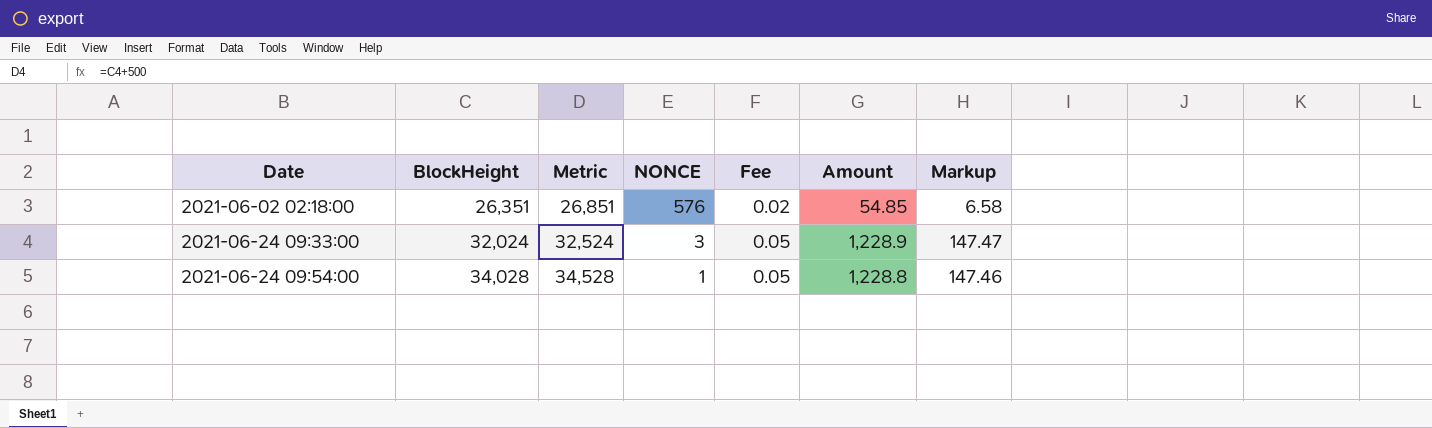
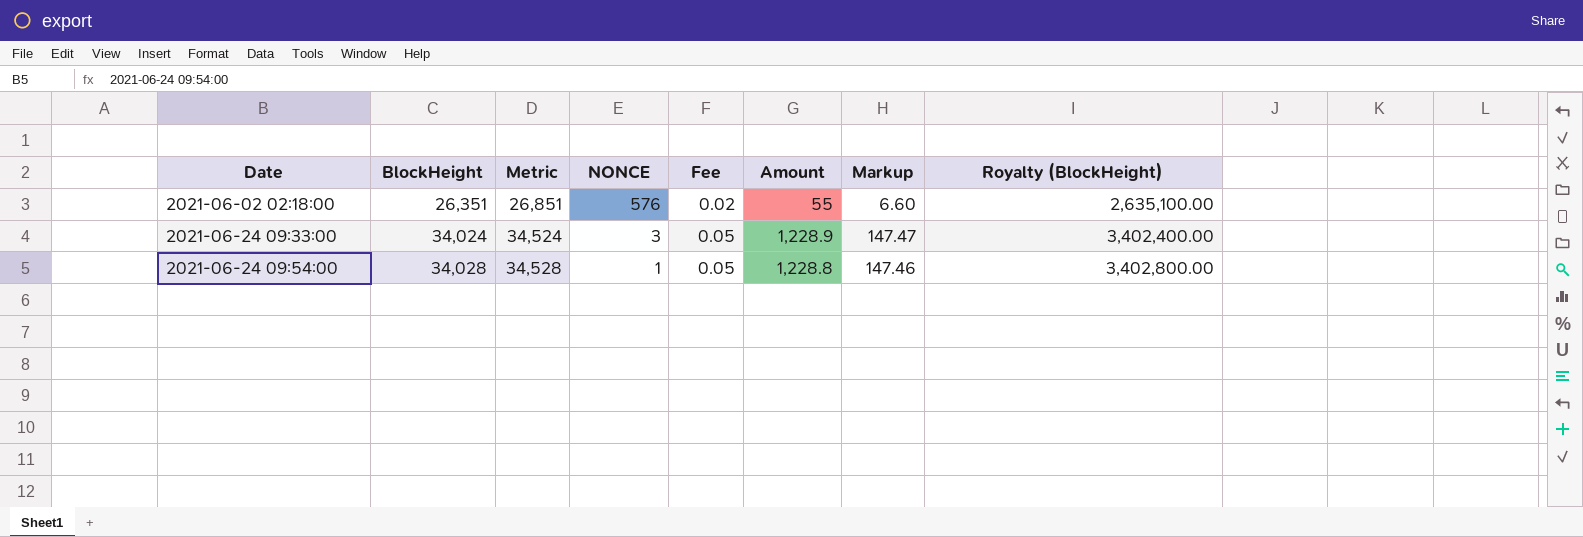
column Royalty (BlockHeight) | formula: none -> [BlockHeight] * 100
2021-06-02 02:18:00 | Amount: 54.85 -> 55
2021-06-02 02:18:00 | Markup: 6.58 -> 6.60
2021-06-24 09:33:00 | BlockHeight: 32,024 -> 34,024
2021-06-24 09:33:00 | Metric: 32,524 -> 34,524

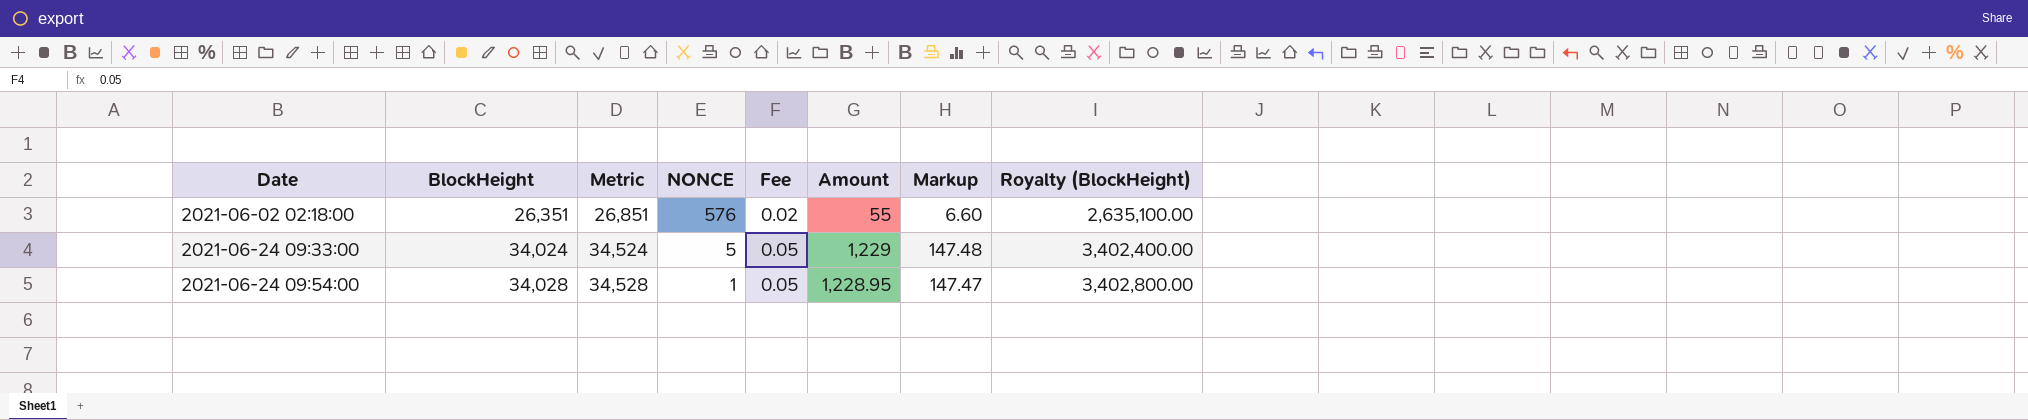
2021-06-24 09:33:00 | NONCE: 3 -> 5
2021-06-24 09:33:00 | Amount: 1,228.9 -> 1,229
2021-06-24 09:33:00 | Markup: 147.47 -> 147.48
2021-06-24 09:54:00 | Amount: 1,228.8 -> 1,228.95
2021-06-24 09:54:00 | Markup: 147.46 -> 147.47

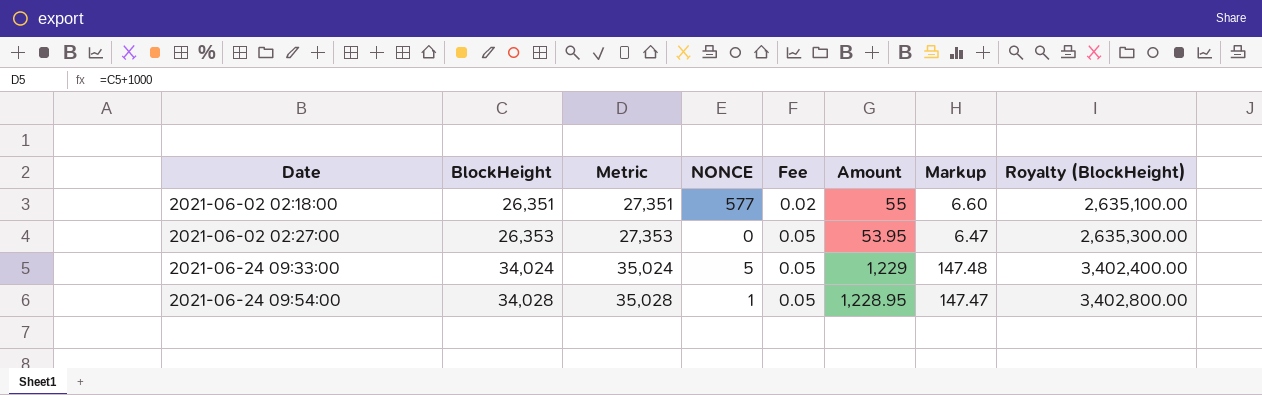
column Metric | formula: [BlockHeight] + 500 -> [BlockHeight] + 1000
2021-06-02 02:18:00 | NONCE: 576 -> 577
row 2021-06-02 02:27:00: none -> 26,353 | 27,353 | 0 | 0.05 | 53.95 | 6.47 | 2,635,300.00

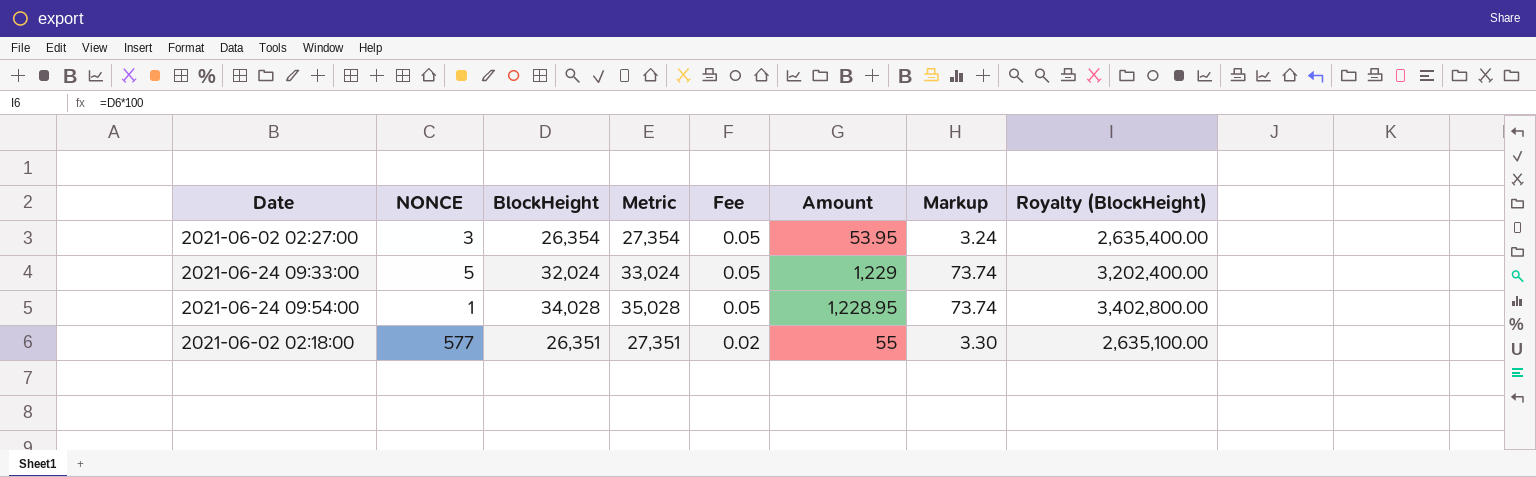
row order: Date ascending -> Fee descending
column NONCE | position: 4 -> 2
column Markup | formula: [Amount] * 0.12 -> [Amount] * 0.06
2021-06-02 02:27:00 | NONCE: 0 -> 3
2021-06-02 02:27:00 | BlockHeight: 26,353 -> 26,354
2021-06-02 02:27:00 | Metric: 27,353 -> 27,354
2021-06-02 02:27:00 | Royalty (BlockHeight): 2,635,300.00 -> 2,635,400.00
2021-06-24 09:33:00 | BlockHeight: 34,024 -> 32,024
2021-06-24 09:33:00 | Metric: 35,024 -> 33,024
2021-06-24 09:33:00 | Royalty (BlockHeight): 3,402,400.00 -> 3,202,400.00

